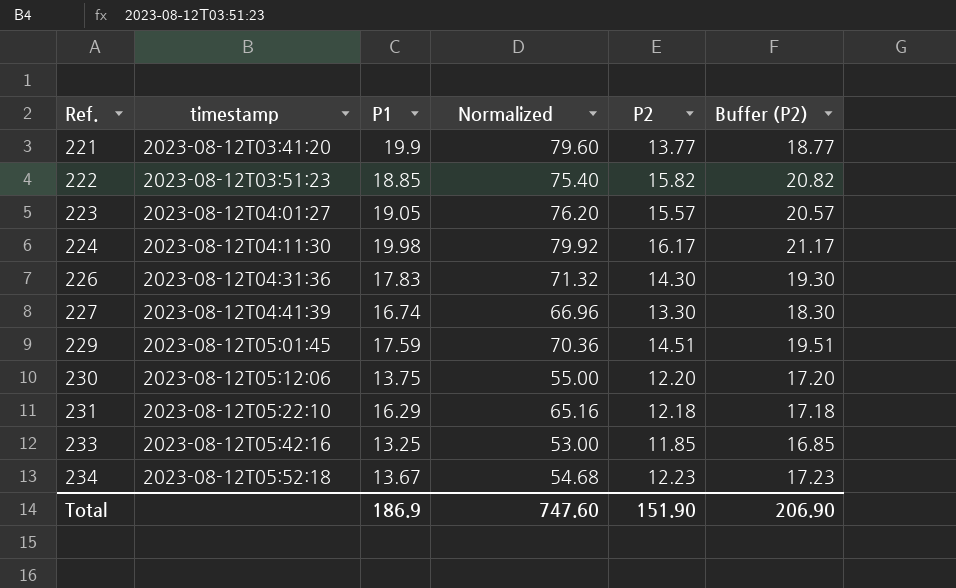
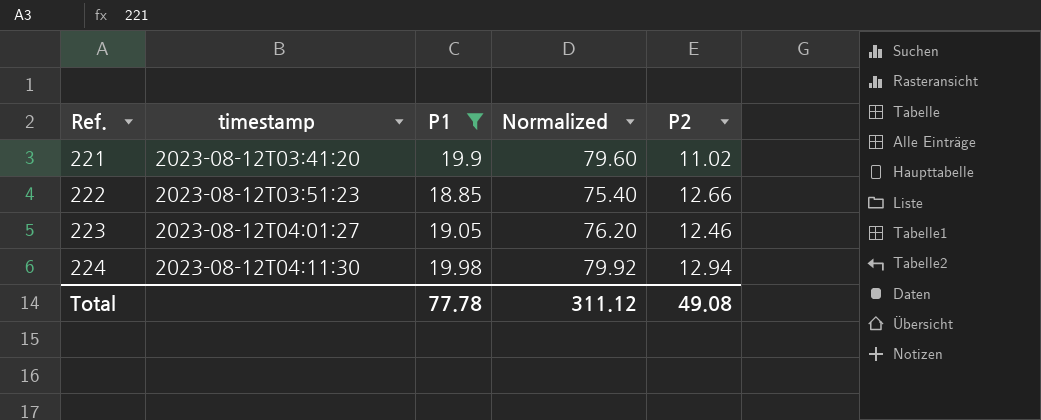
filter: none -> P1 >= 18.85
column Buffer (P2) | formula: [P2] + 5 -> none
221 | P2: 13.77 -> 11.02
222 | P2: 15.82 -> 12.66
223 | P2: 15.57 -> 12.46
224 | P2: 16.17 -> 12.94
Total | P1: 186.9 -> 77.78
Total | Normalized: 747.60 -> 311.12
Total | P2: 151.90 -> 49.08

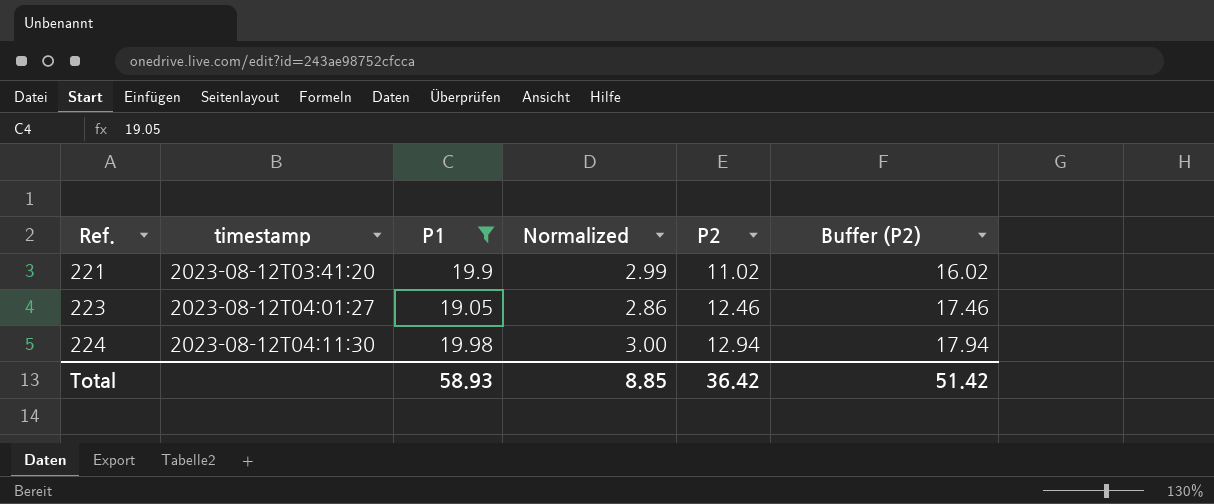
column Normalized | formula: [P1] * 4 -> [P1] * 0.15
column Buffer (P2) | formula: none -> [P2] + 5
row 222: 2023-08-12T03:51:23 | 18.85 | 75.40 | 12.66 -> none
Total | P1: 77.78 -> 58.93
Total | Normalized: 311.12 -> 8.85
Total | P2: 49.08 -> 36.42

